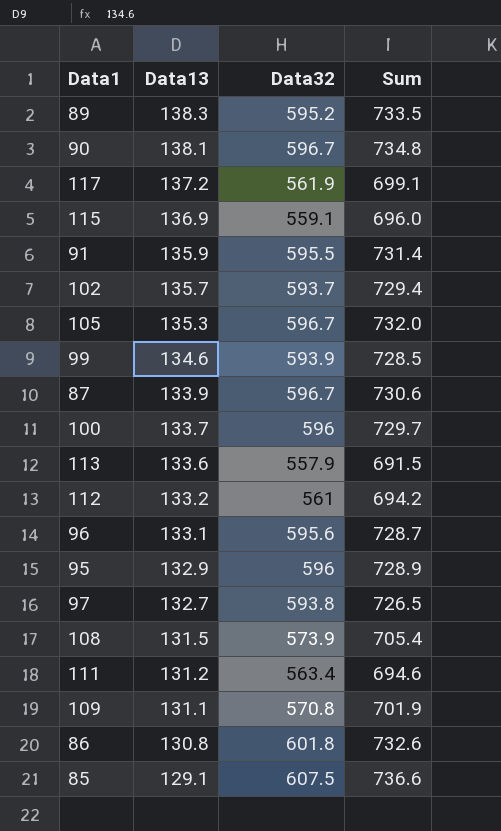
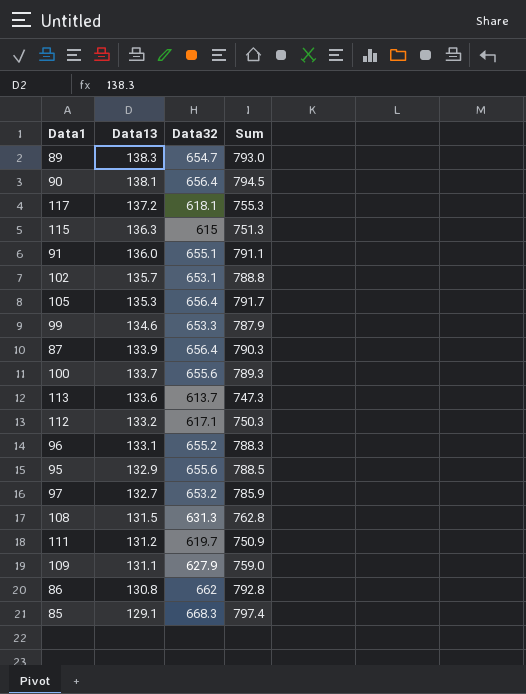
89 | Data32: 595.2 -> 654.7
89 | Sum: 733.5 -> 793.0
90 | Data32: 596.7 -> 656.4
90 | Sum: 734.8 -> 794.5
117 | Data32: 561.9 -> 618.1
117 | Sum: 699.1 -> 755.3
115 | Data13: 136.9 -> 136.3
115 | Data32: 559.1 -> 615
115 | Sum: 696.0 -> 751.3
91 | Data13: 135.9 -> 136.0
91 | Data32: 595.5 -> 655.1
91 | Sum: 731.4 -> 791.1
102 | Data32: 593.7 -> 653.1
102 | Sum: 729.4 -> 788.8
105 | Data32: 596.7 -> 656.4
105 | Sum: 732.0 -> 791.7
99 | Data32: 593.9 -> 653.3
99 | Sum: 728.5 -> 787.9
87 | Data32: 596.7 -> 656.4
87 | Sum: 730.6 -> 790.3
100 | Data32: 596 -> 655.6
100 | Sum: 729.7 -> 789.3
113 | Data32: 557.9 -> 613.7
113 | Sum: 691.5 -> 747.3
112 | Data32: 561 -> 617.1
112 | Sum: 694.2 -> 750.3
96 | Data32: 595.6 -> 655.2
96 | Sum: 728.7 -> 788.3
95 | Data32: 596 -> 655.6
95 | Sum: 728.9 -> 788.5
97 | Data32: 593.8 -> 653.2
97 | Sum: 726.5 -> 785.9
108 | Data32: 573.9 -> 631.3
108 | Sum: 705.4 -> 762.8
111 | Data32: 563.4 -> 619.7
111 | Sum: 694.6 -> 750.9
109 | Data32: 570.8 -> 627.9
109 | Sum: 701.9 -> 759.0
86 | Data32: 601.8 -> 662
86 | Sum: 732.6 -> 792.8
85 | Data32: 607.5 -> 668.3
85 | Sum: 736.6 -> 797.4

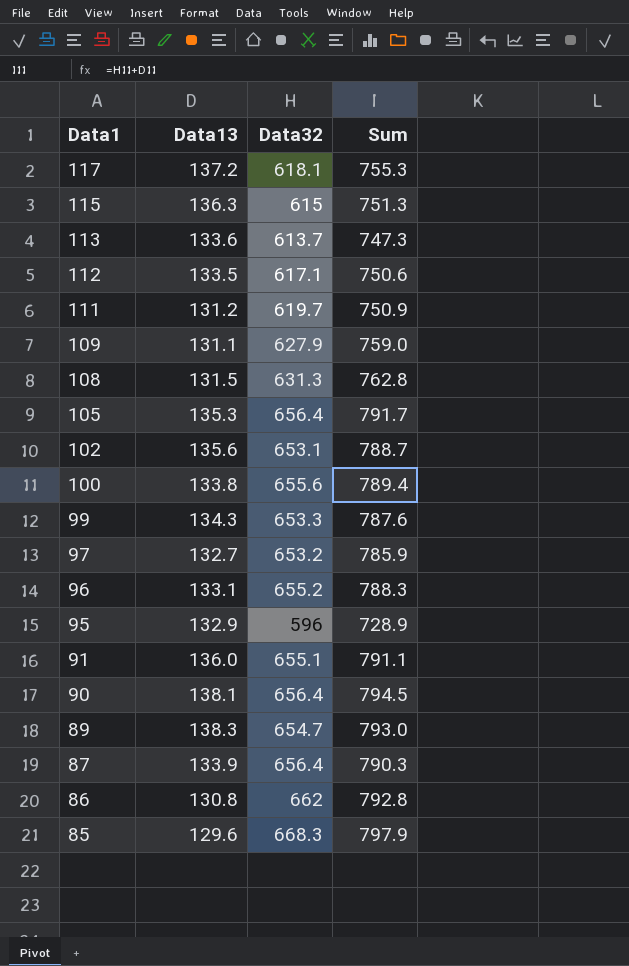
row order: Data13 descending -> Data1 descending
112 | Data13: 133.2 -> 133.5
112 | Sum: 750.3 -> 750.6
102 | Data13: 135.7 -> 135.6
102 | Sum: 788.8 -> 788.7
100 | Data13: 133.7 -> 133.8
100 | Sum: 789.3 -> 789.4
99 | Data13: 134.6 -> 134.3
99 | Sum: 787.9 -> 787.6
95 | Data32: 655.6 -> 596
95 | Sum: 788.5 -> 728.9
85 | Data13: 129.1 -> 129.6
85 | Sum: 797.4 -> 797.9

